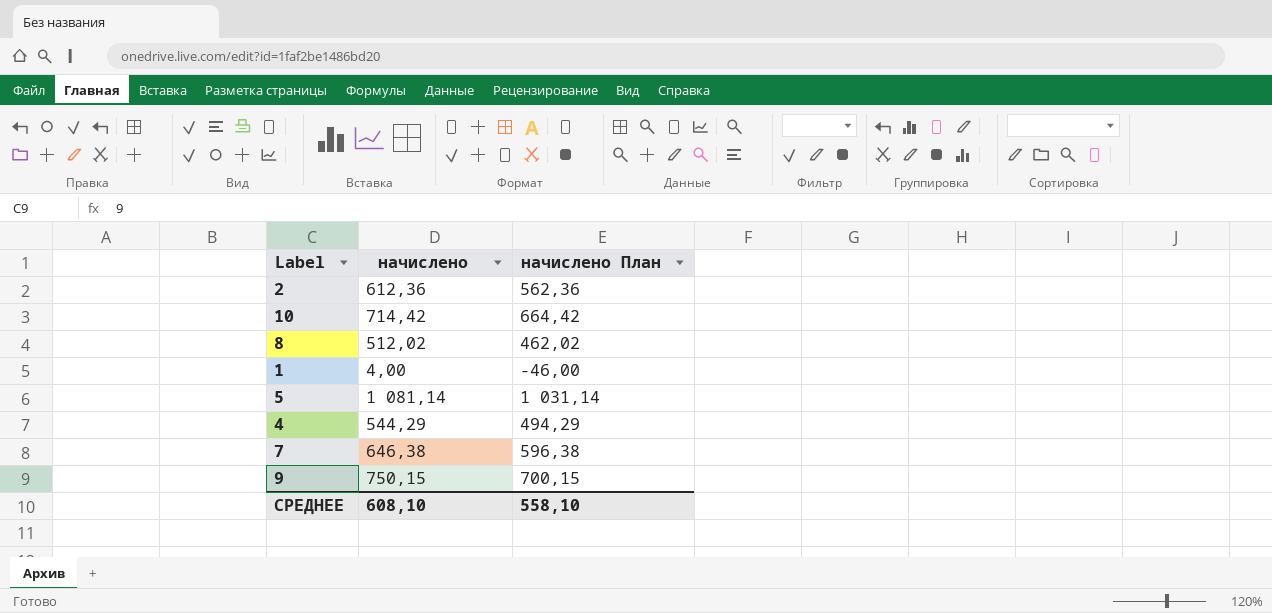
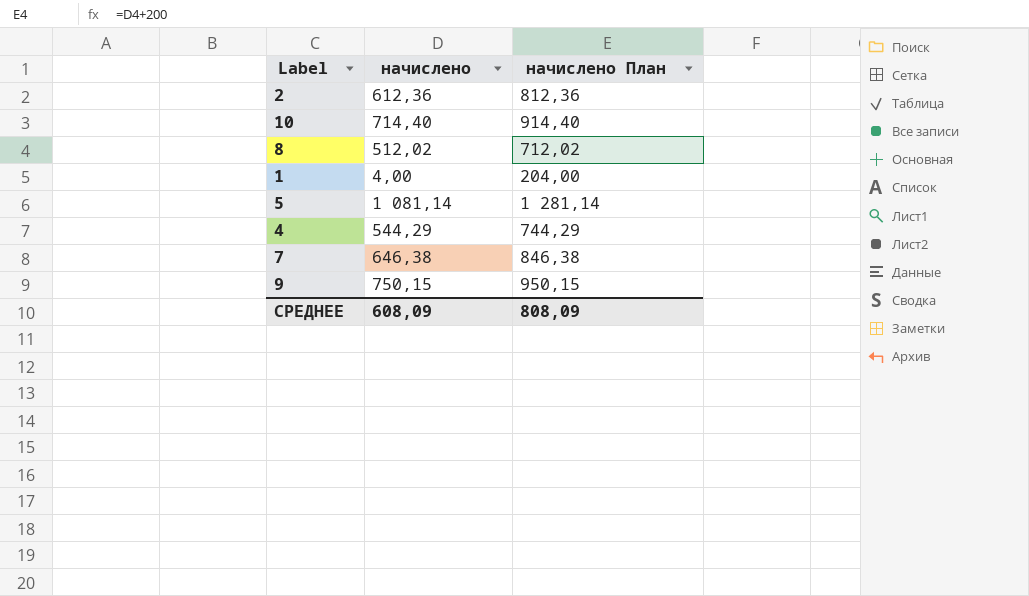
column начислено План | formula: [начислено] - 50 -> [начислено] + 200
10 | начислено: 714,42 -> 714,40
СРЕДНЕЕ | начислено: 608,10 -> 608,09
СРЕДНЕЕ | начислено План: 558,10 -> 808,09

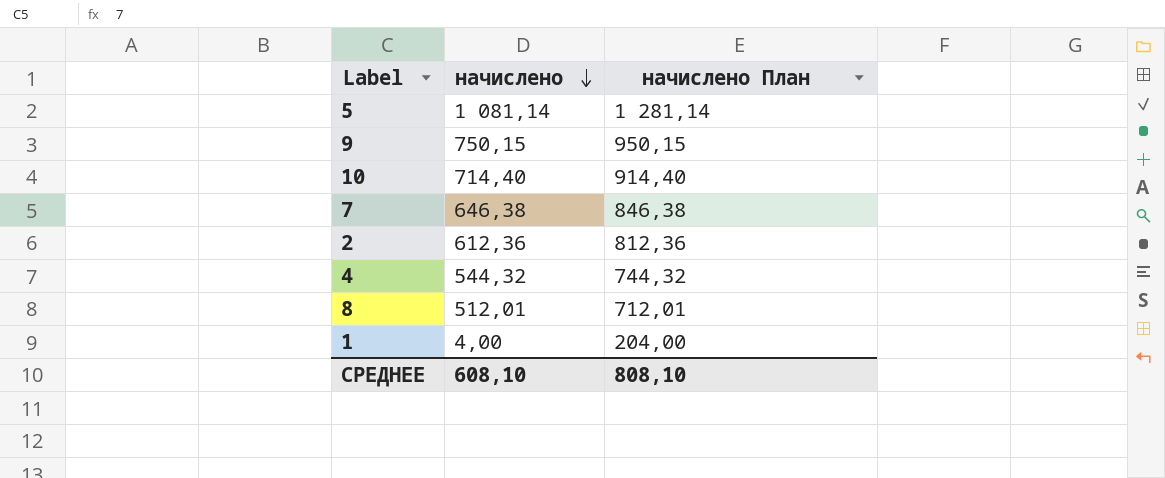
row order: none -> начислено descending
4 | начислено: 544,29 -> 544,32
4 | начислено План: 744,29 -> 744,32
8 | начислено: 512,02 -> 512,01
8 | начислено План: 712,02 -> 712,01
СРЕДНЕЕ | начислено: 608,09 -> 608,10
СРЕДНЕЕ | начислено План: 808,09 -> 808,10

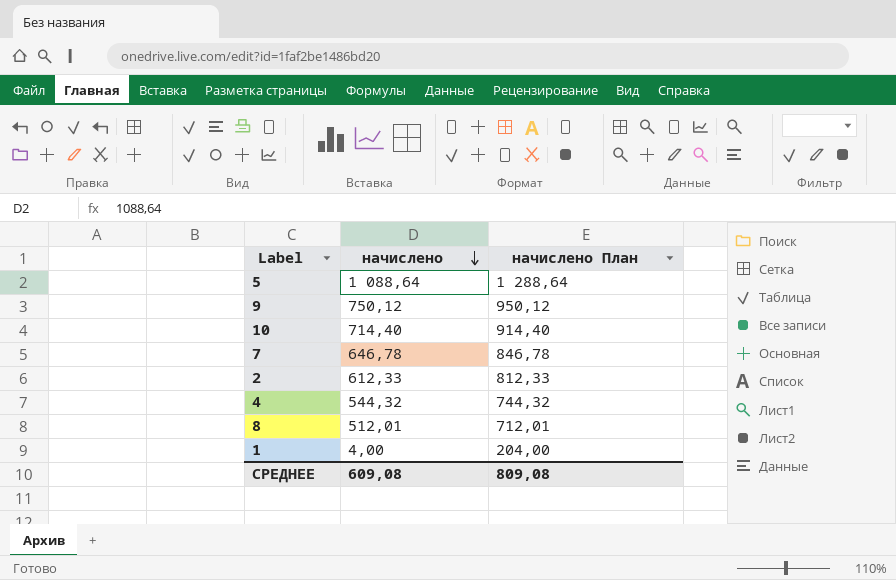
5 | начислено: 1 081,14 -> 1 088,64
5 | начислено План: 1 281,14 -> 1 288,64
9 | начислено: 750,15 -> 750,12
9 | начислено План: 950,15 -> 950,12
7 | начислено: 646,38 -> 646,78
7 | начислено План: 846,38 -> 846,78
2 | начислено: 612,36 -> 612,33
2 | начислено План: 812,36 -> 812,33
СРЕДНЕЕ | начислено: 608,10 -> 609,08
СРЕДНЕЕ | начислено План: 808,10 -> 809,08

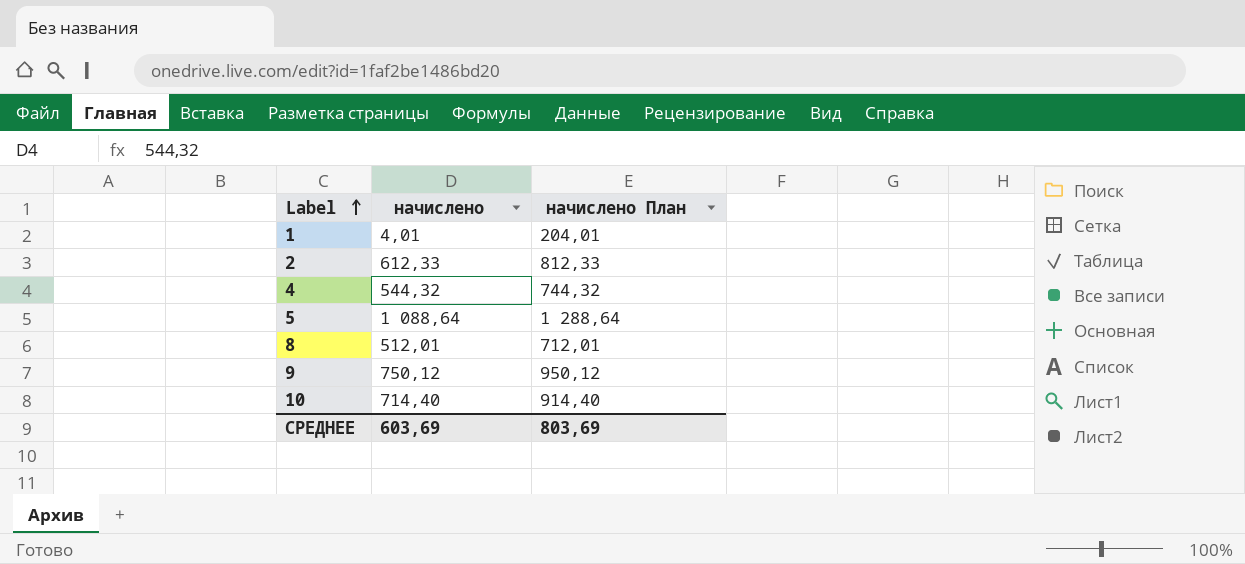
row order: начислено descending -> Label ascending
row 7: 646,78 | 846,78 -> none
1 | начислено: 4,00 -> 4,01
1 | начислено План: 204,00 -> 204,01
СРЕДНЕЕ | начислено: 609,08 -> 603,69
СРЕДНЕЕ | начислено План: 809,08 -> 803,69

